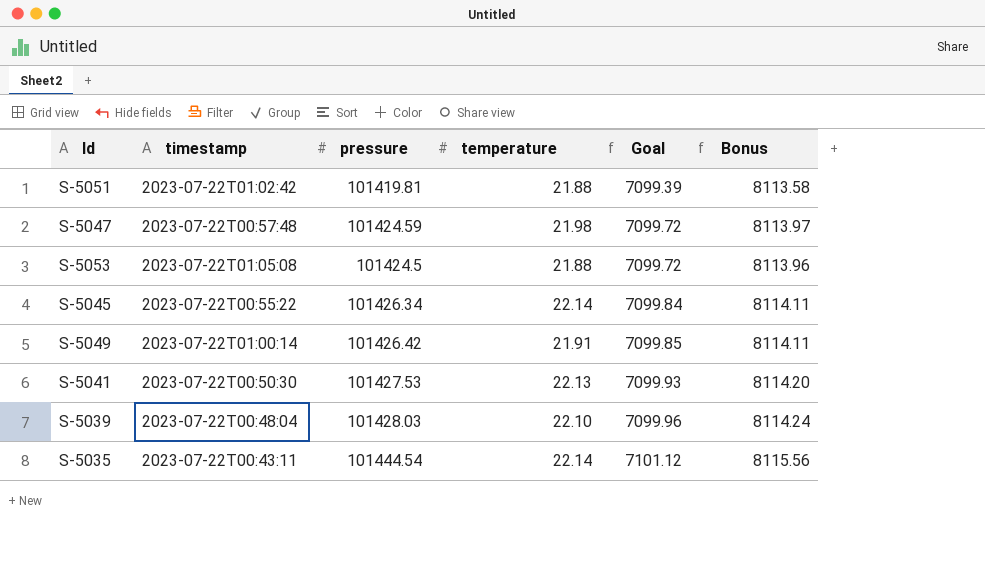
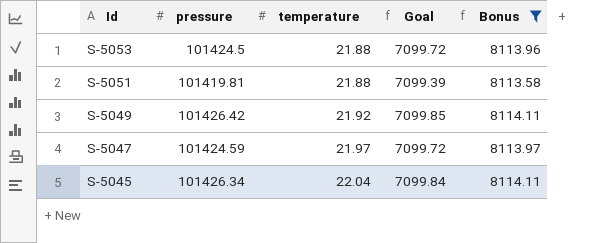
filter: none -> Bonus <= 8114.11
row order: Goal ascending -> Id descending
column timestamp | position: 2 -> none
S-5049 | temperature: 21.91 -> 21.92
S-5047 | temperature: 21.98 -> 21.97
S-5045 | temperature: 22.14 -> 22.04

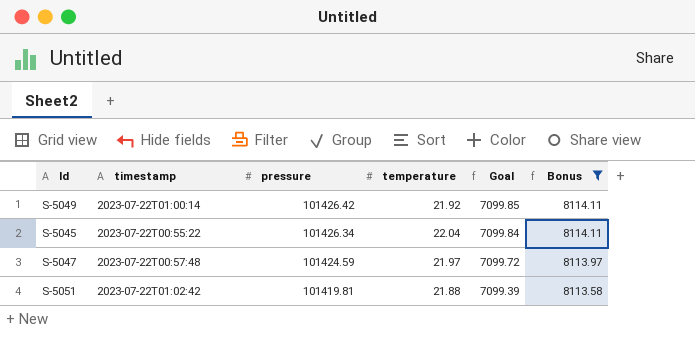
row order: Id descending -> pressure descending
column timestamp | position: none -> 2
row S-5053: 101424.5 | 21.88 | 7099.72 | 8113.96 -> none

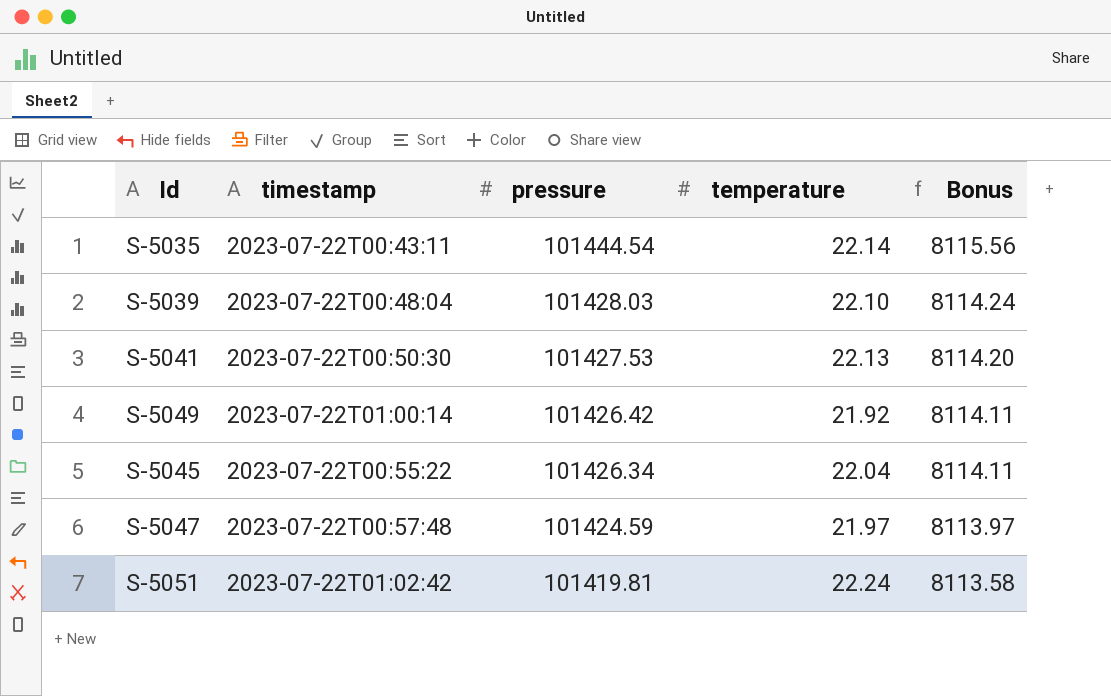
filter: Bonus <= 8114.11 -> none
column Goal | formula: [pressure] * 0.07 -> none
S-5051 | temperature: 21.88 -> 22.24

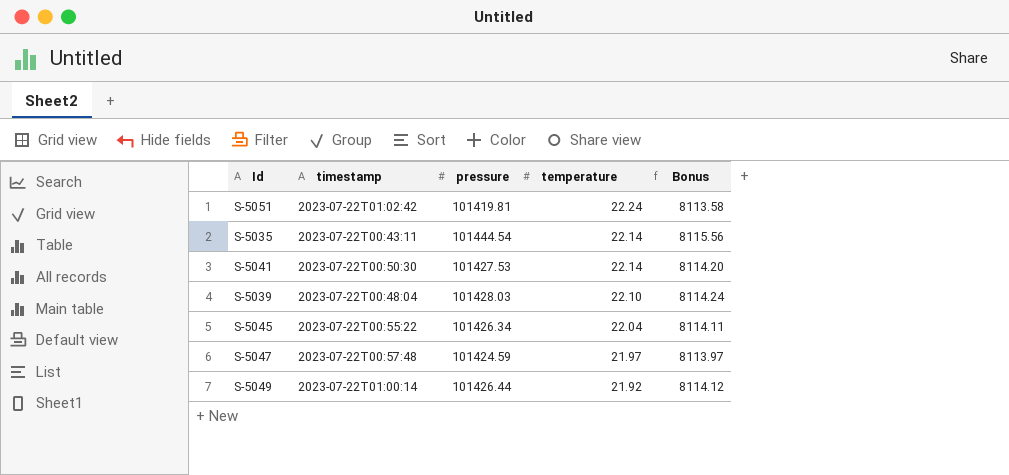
row order: pressure descending -> temperature descending
S-5041 | temperature: 22.13 -> 22.14
S-5049 | pressure: 101426.42 -> 101426.44
S-5049 | Bonus: 8114.11 -> 8114.12

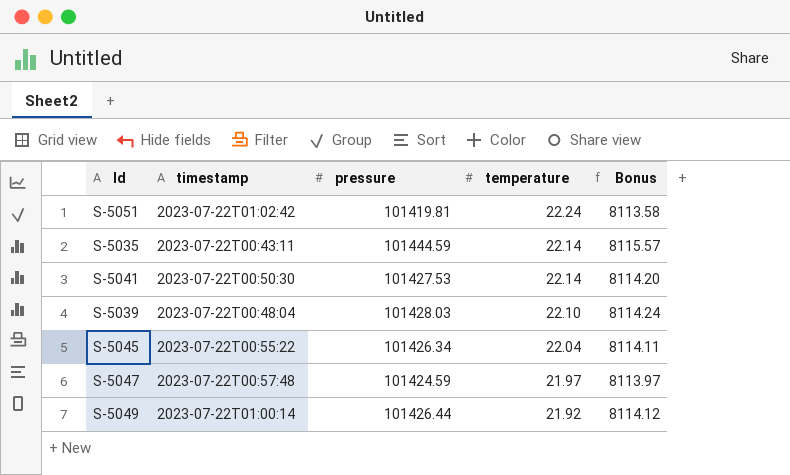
S-5035 | pressure: 101444.54 -> 101444.59
S-5035 | Bonus: 8115.56 -> 8115.57

